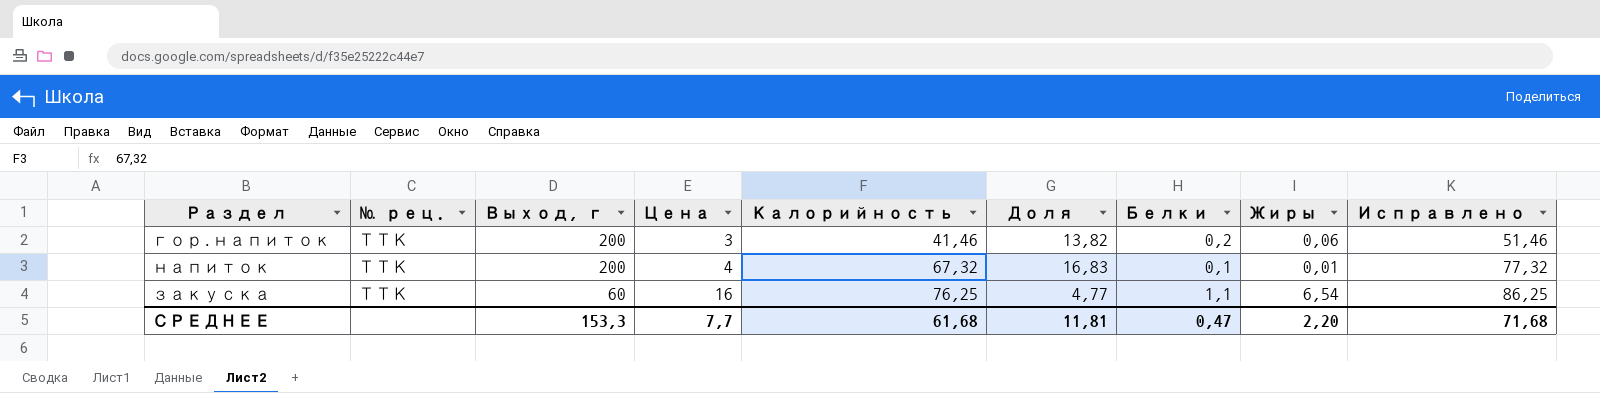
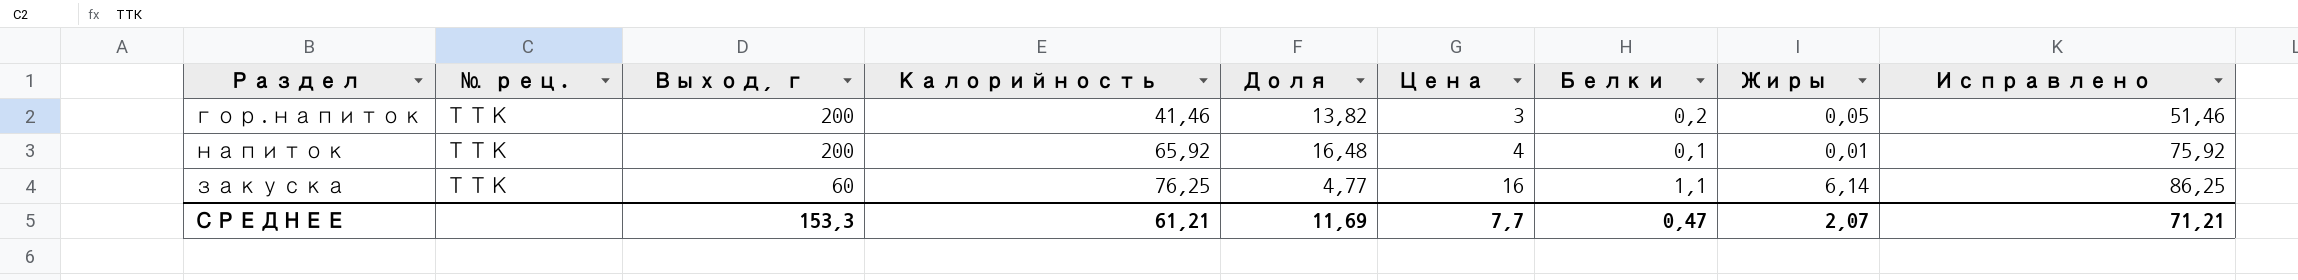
column Цена | position: 4 -> 6
гор.напиток | Жиры: 0,06 -> 0,05
напиток | Калорийность: 67,32 -> 65,92
напиток | Доля: 16,83 -> 16,48
напиток | Исправлено: 77,32 -> 75,92
закуска | Жиры: 6,54 -> 6,14
СРЕДНЕЕ | Калорийность: 61,68 -> 61,21
СРЕДНЕЕ | Доля: 11,81 -> 11,69
СРЕДНЕЕ | Жиры: 2,20 -> 2,07
СРЕДНЕЕ | Исправлено: 71,68 -> 71,21

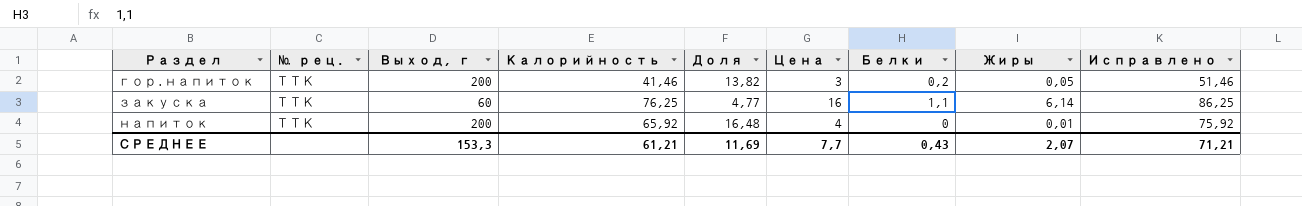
row order: Выход, г descending -> Раздел ascending
напиток | Белки: 0,1 -> 0
СРЕДНЕЕ | Белки: 0,47 -> 0,43

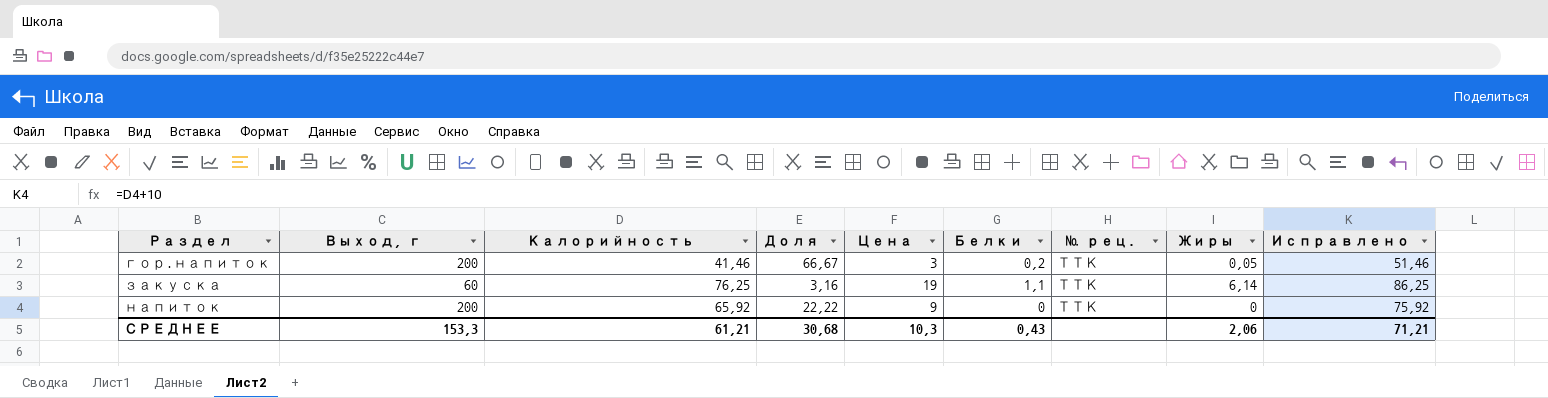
column Доля | formula: [Калорийность] / [Цена] -> [Выход, г] / [Цена]
column № рец. | position: 2 -> 7
закуска | Цена: 16 -> 19
напиток | Цена: 4 -> 9
напиток | Жиры: 0,01 -> 0
СРЕДНЕЕ | Доля: 11,69 -> 30,68
СРЕДНЕЕ | Цена: 7,7 -> 10,3
СРЕДНЕЕ | Жиры: 2,07 -> 2,06

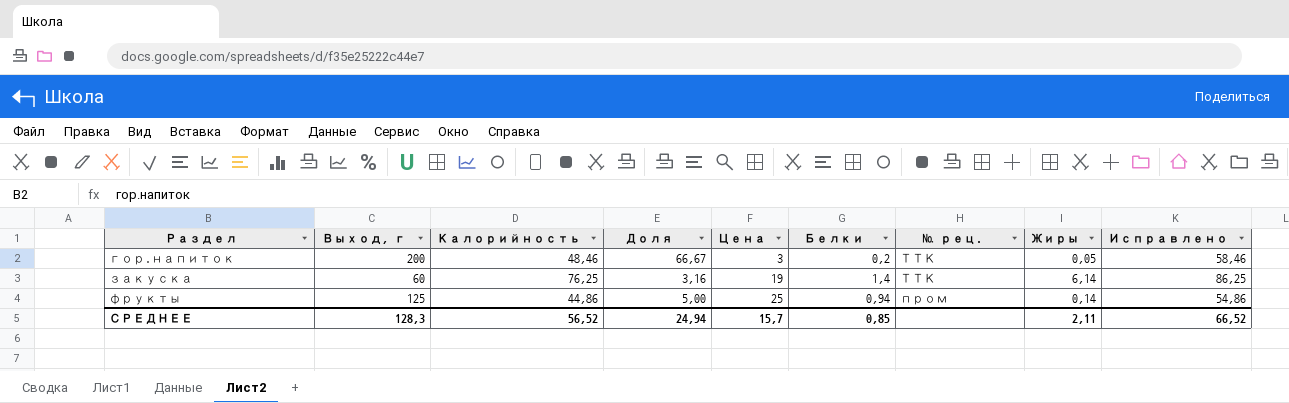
row напиток: 200 | 65,92 | 22,22 | 9 | 0 | ТТК | 0 | 75,92 -> none
гор.напиток | Калорийность: 41,46 -> 48,46
гор.напиток | Исправлено: 51,46 -> 58,46
закуска | Белки: 1,1 -> 1,4
row фрукты: none -> 125 | 44,86 | 5,00 | 25 | 0,94 | пром | 0,14 | 54,86
СРЕДНЕЕ | Выход, г: 153,3 -> 128,3
СРЕДНЕЕ | Калорийность: 61,21 -> 56,52
СРЕДНЕЕ | Доля: 30,68 -> 24,94
СРЕДНЕЕ | Цена: 10,3 -> 15,7
СРЕДНЕЕ | Белки: 0,43 -> 0,85
СРЕДНЕЕ | Жиры: 2,06 -> 2,11
СРЕДНЕЕ | Исправлено: 71,21 -> 66,52

